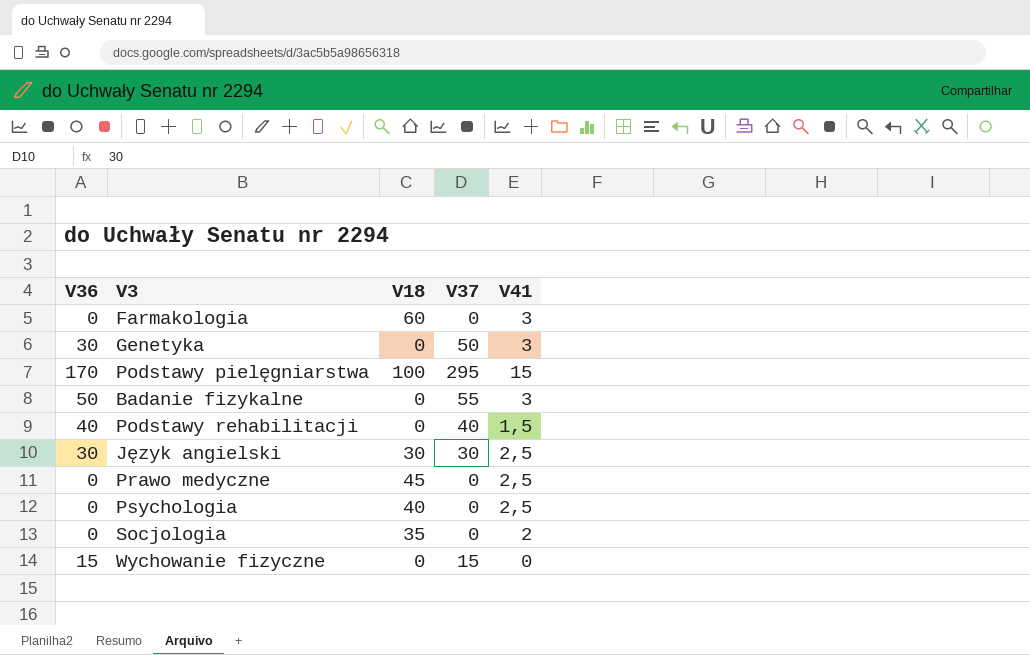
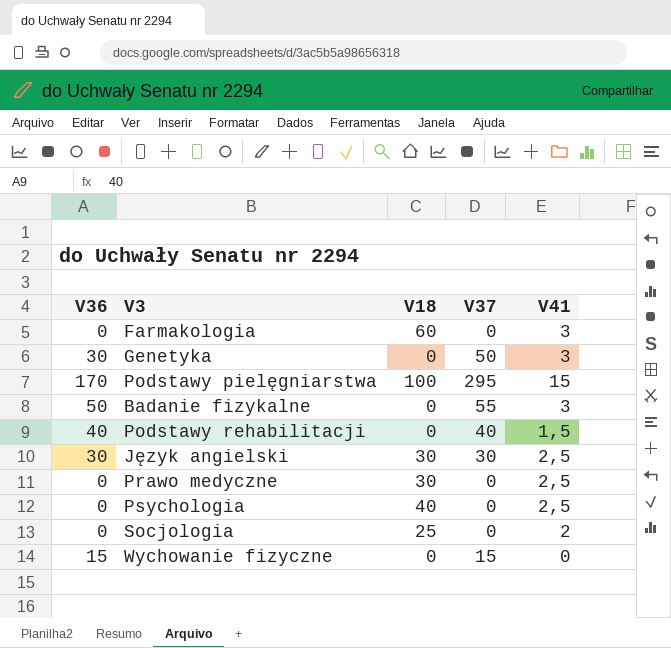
Prawo medyczne | V18: 45 -> 30
Socjologia | V18: 35 -> 25

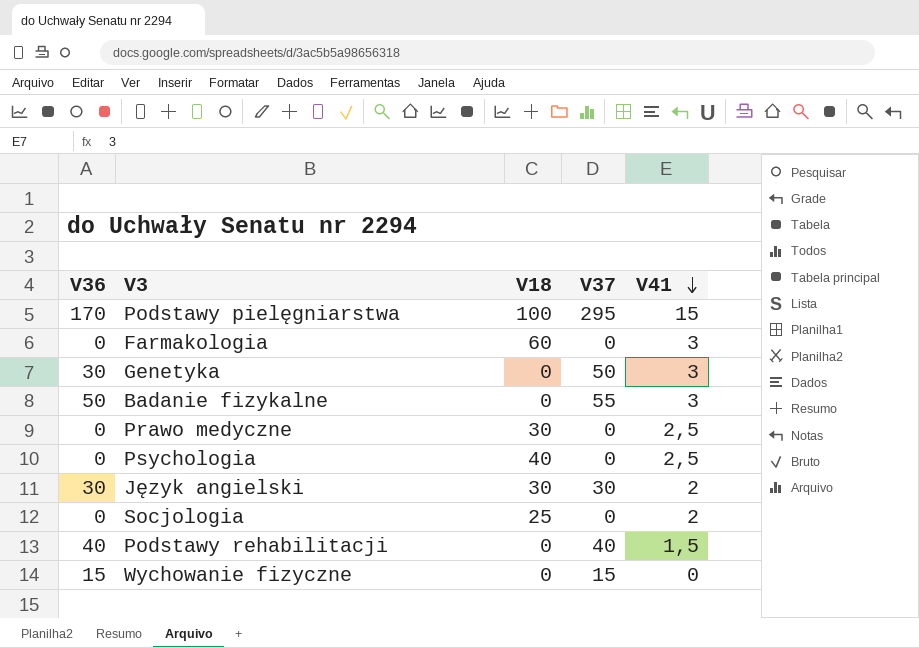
row order: none -> V41 descending
Język angielski | V41: 2,5 -> 2

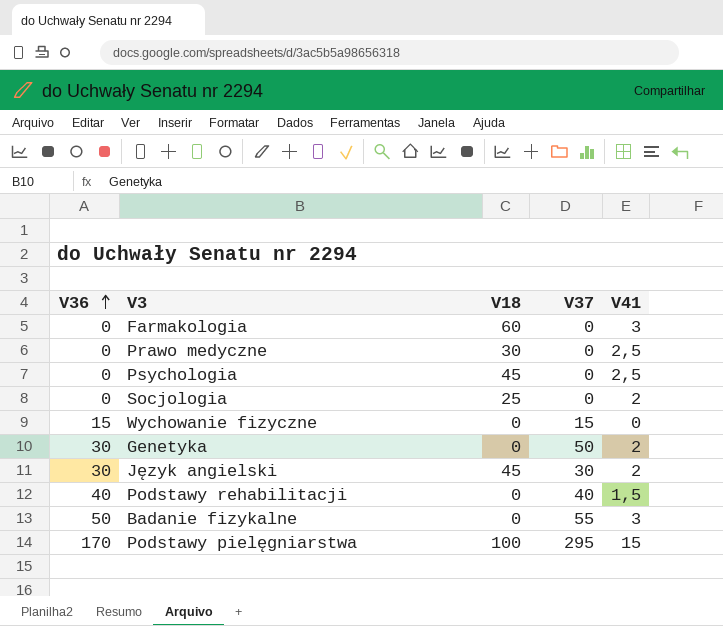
row order: V41 descending -> V36 ascending
Psychologia | V18: 40 -> 45
Genetyka | V41: 3 -> 2
Język angielski | V18: 30 -> 45

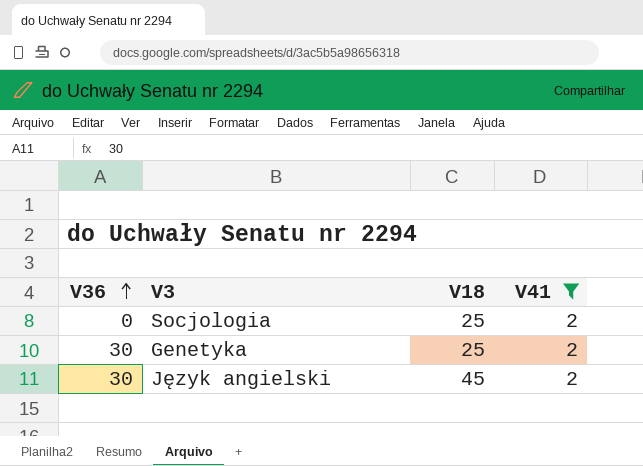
filter: none -> V41 = 2
column V37 | position: 4 -> none
Genetyka | V18: 0 -> 25

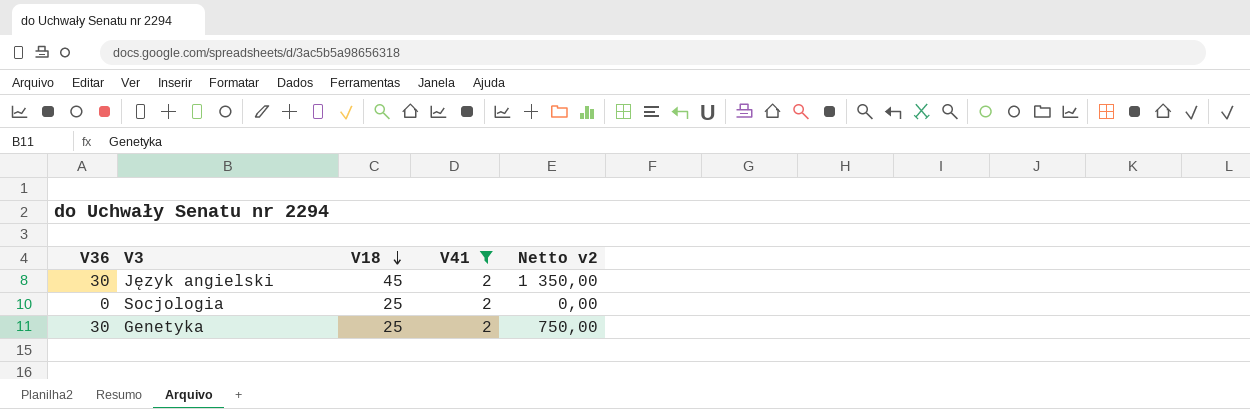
row order: V36 ascending -> V18 descending
column Netto v2 | formula: none -> [V36] * [V18]

